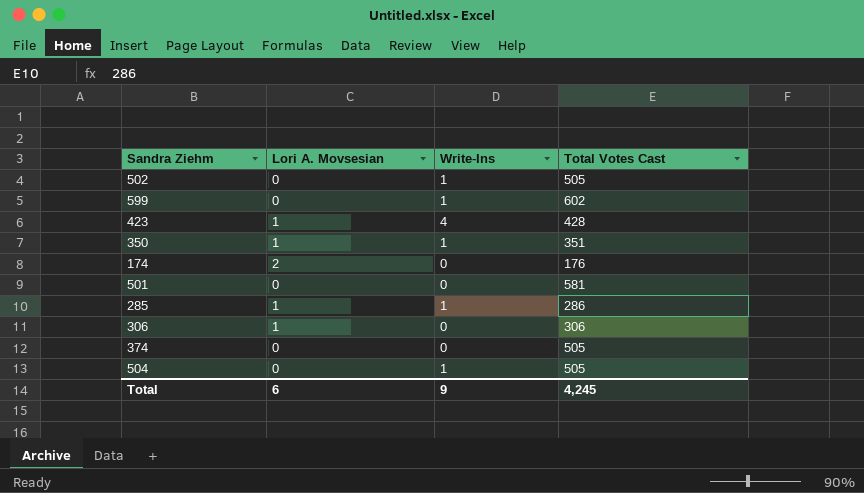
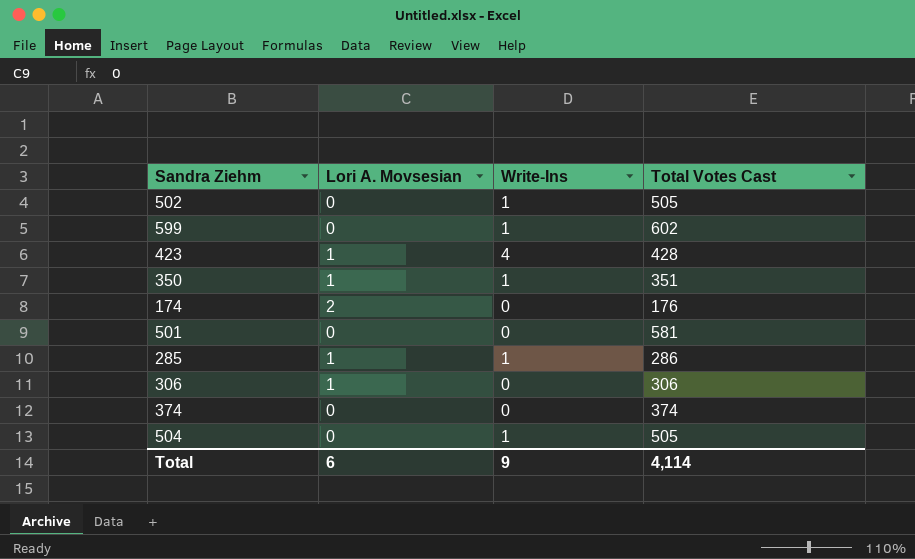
374 | Total Votes Cast: 505 -> 374
Total | Total Votes Cast: 4,245 -> 4,114

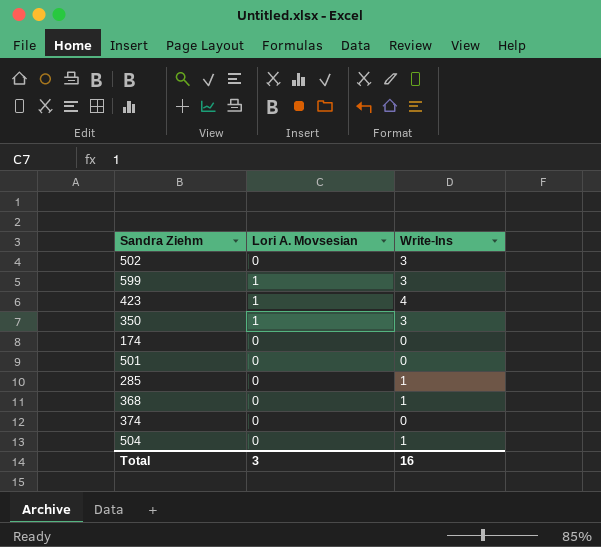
column Total Votes Cast | position: 4 -> none
row 306: 1 | 0 | 306 -> none
502 | Write-Ins: 1 -> 3
599 | Lori A. Movsesian: 0 -> 1
599 | Write-Ins: 1 -> 3
350 | Write-Ins: 1 -> 3
174 | Lori A. Movsesian: 2 -> 0
285 | Lori A. Movsesian: 1 -> 0
row 368: none -> 0 | 1
Total | Lori A. Movsesian: 6 -> 3
Total | Write-Ins: 9 -> 16

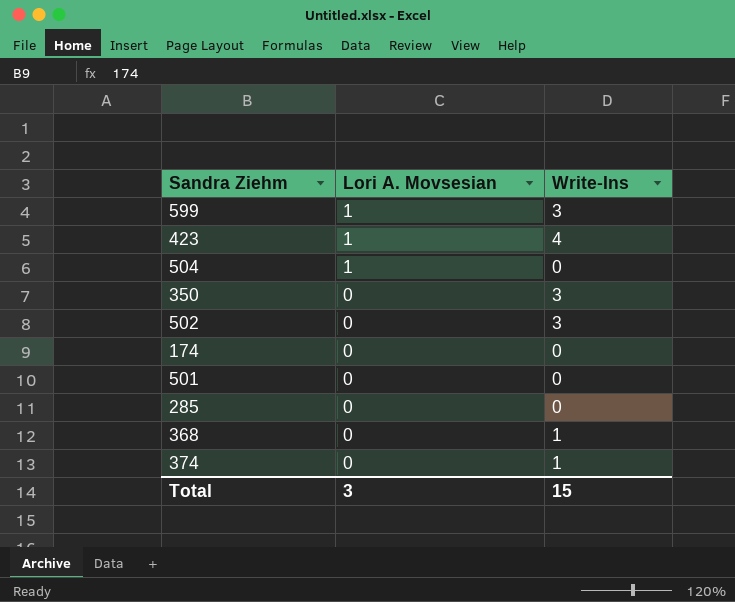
row order: none -> Lori A. Movsesian descending
504 | Lori A. Movsesian: 0 -> 1
504 | Write-Ins: 1 -> 0
350 | Lori A. Movsesian: 1 -> 0
285 | Write-Ins: 1 -> 0
374 | Write-Ins: 0 -> 1
Total | Write-Ins: 16 -> 15

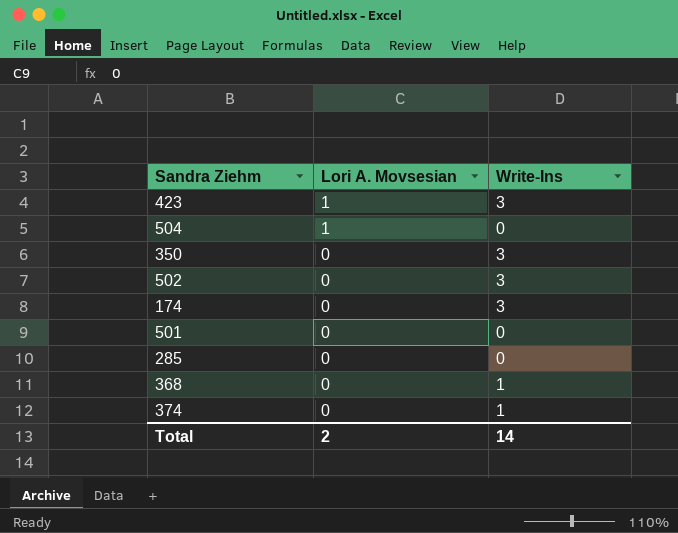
row 599: 1 | 3 -> none
423 | Write-Ins: 4 -> 3
174 | Write-Ins: 0 -> 3
Total | Lori A. Movsesian: 3 -> 2
Total | Write-Ins: 15 -> 14

